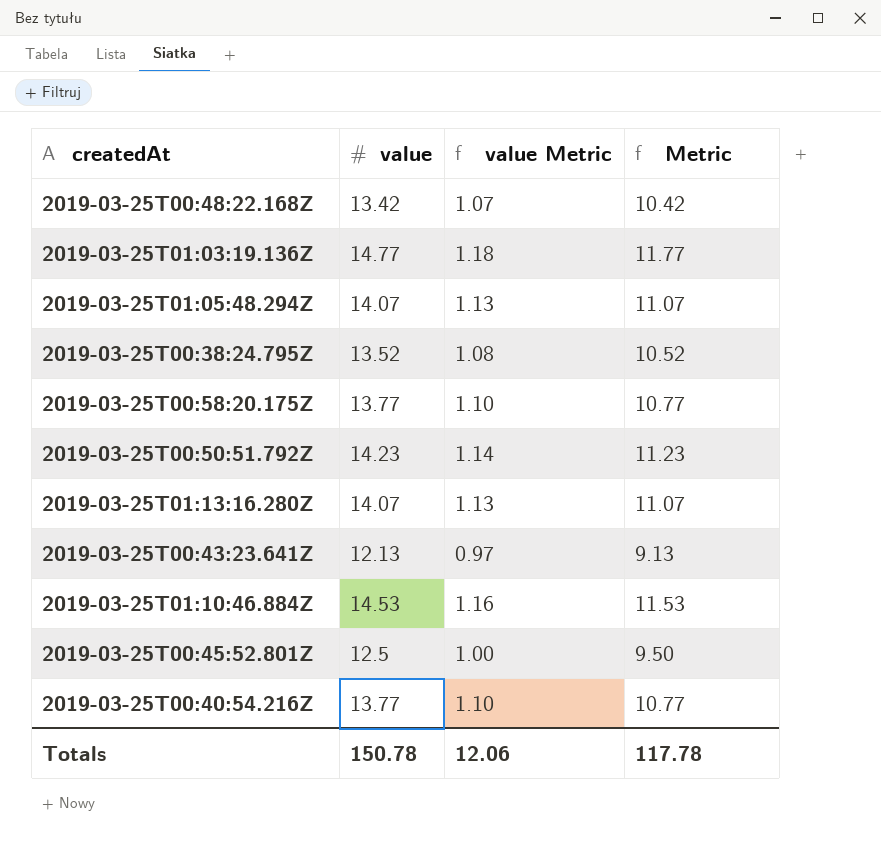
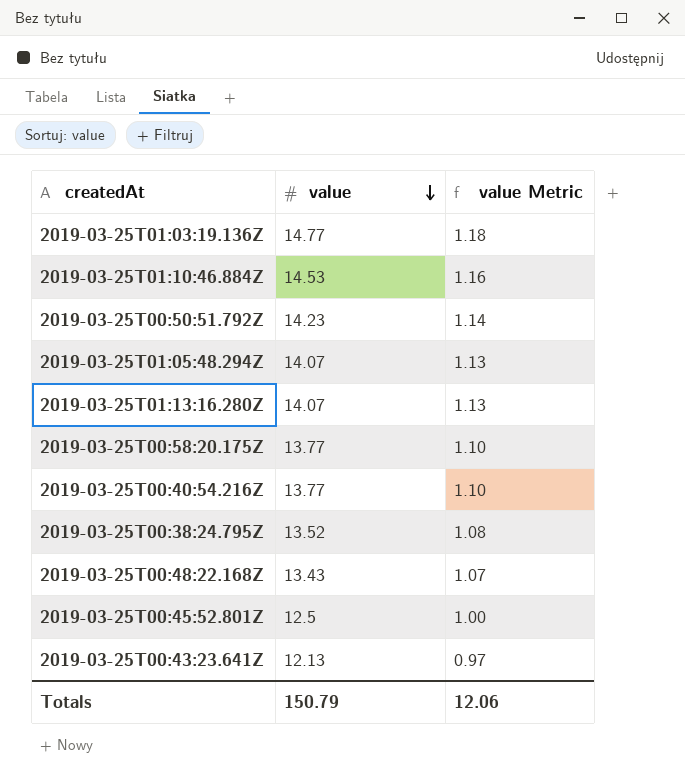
row order: none -> value descending
column Metric | formula: [value] - 3 -> none
2019-03-25T00:48:22.168Z | value: 13.42 -> 13.43
Totals | value: 150.78 -> 150.79

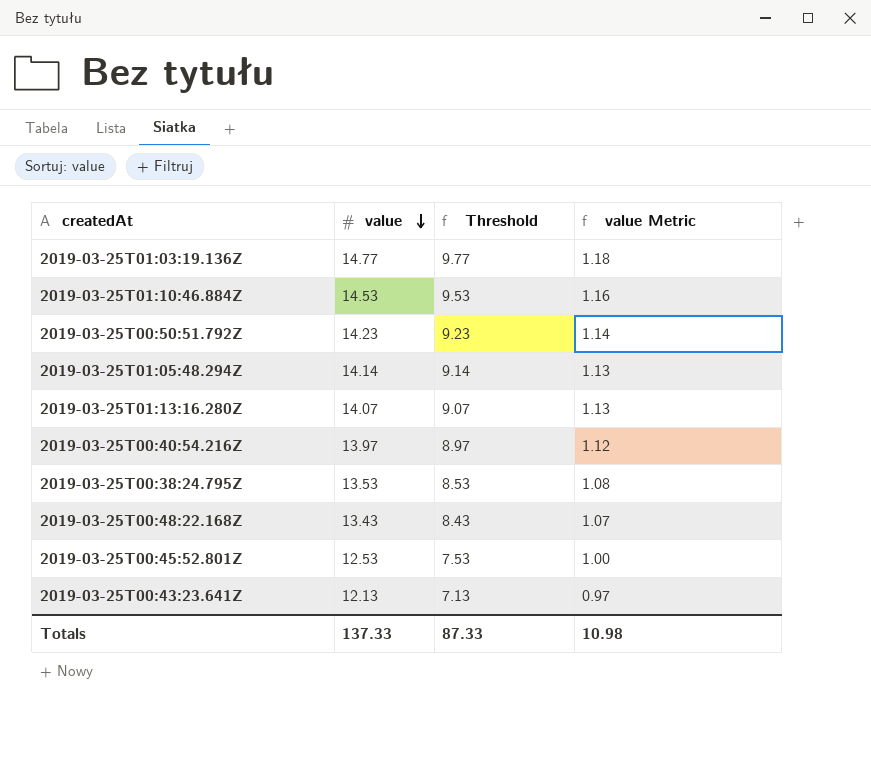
column Threshold | formula: none -> [value] - 5
row 2019-03-25T00:58:20.175Z: 13.77 | 1.10 -> none
2019-03-25T01:05:48.294Z | value: 14.07 -> 14.14
2019-03-25T00:40:54.216Z | value: 13.77 -> 13.97
2019-03-25T00:40:54.216Z | value Metric: 1.10 -> 1.12
2019-03-25T00:38:24.795Z | value: 13.52 -> 13.53
2019-03-25T00:45:52.801Z | value: 12.5 -> 12.53
Totals | value: 150.79 -> 137.33
Totals | value Metric: 12.06 -> 10.98

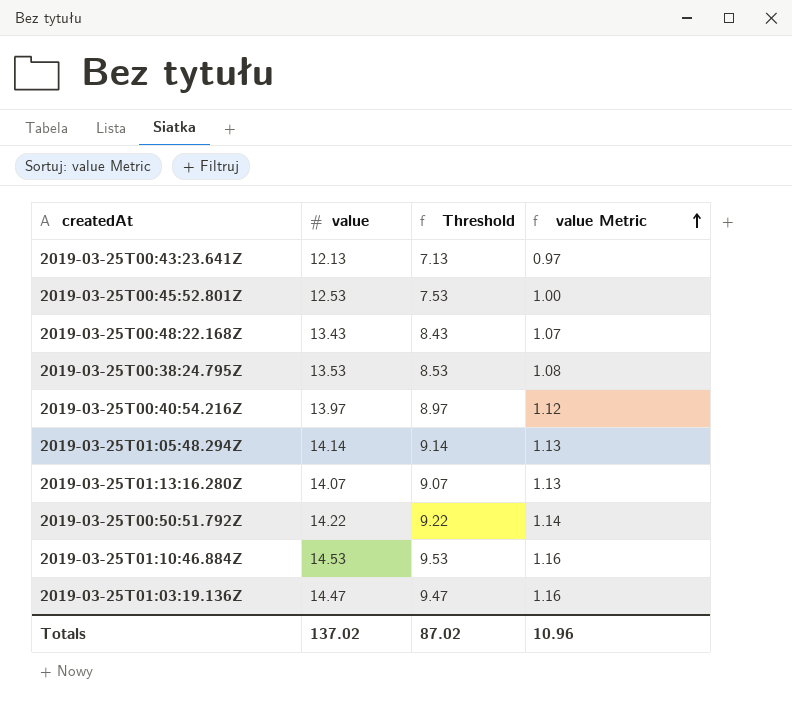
row order: value descending -> value Metric ascending
2019-03-25T00:50:51.792Z | value: 14.23 -> 14.22
2019-03-25T00:50:51.792Z | Threshold: 9.23 -> 9.22
2019-03-25T01:03:19.136Z | value: 14.77 -> 14.47
2019-03-25T01:03:19.136Z | Threshold: 9.77 -> 9.47
2019-03-25T01:03:19.136Z | value Metric: 1.18 -> 1.16
Totals | value: 137.33 -> 137.02
Totals | Threshold: 87.33 -> 87.02
Totals | value Metric: 10.98 -> 10.96

